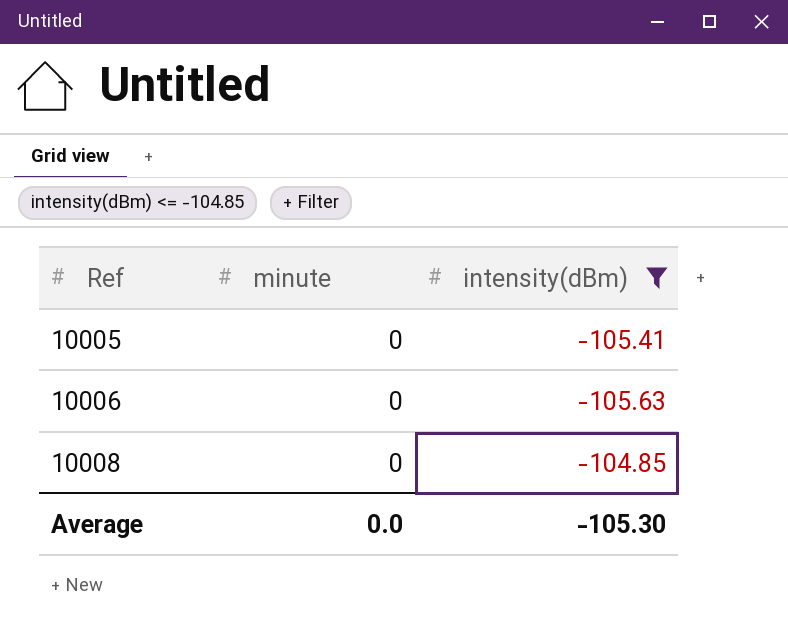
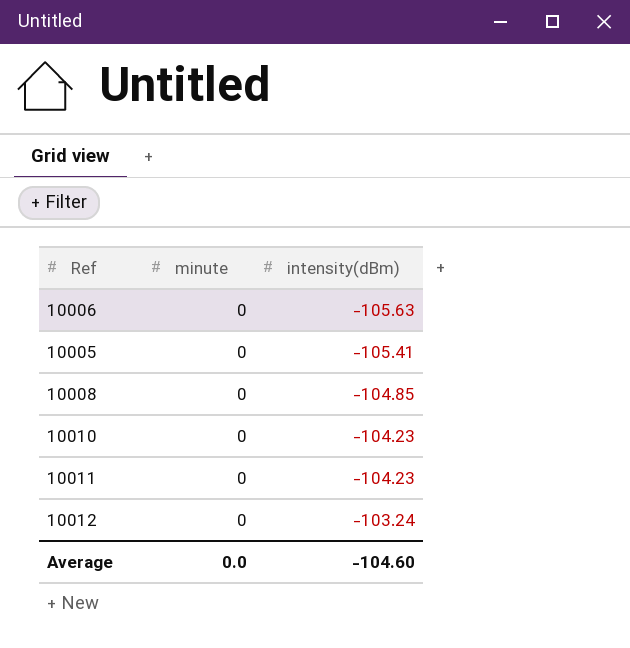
filter: intensity(dBm) <= -104.85 -> none
row order: Ref ascending -> intensity(dBm) ascending
Average | intensity(dBm): -105.30 -> -104.60

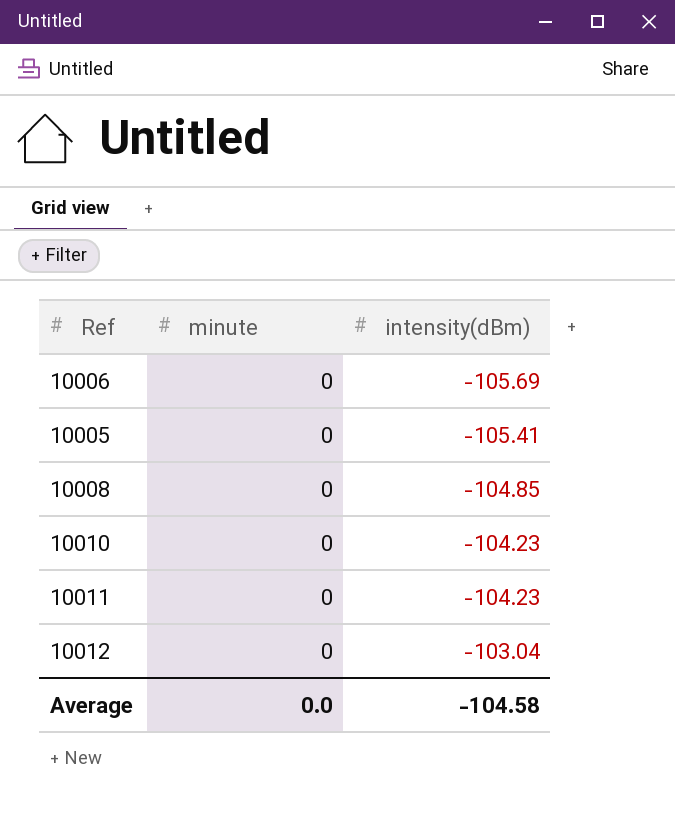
10006 | intensity(dBm): -105.63 -> -105.69
10012 | intensity(dBm): -103.24 -> -103.04
Average | intensity(dBm): -104.60 -> -104.58

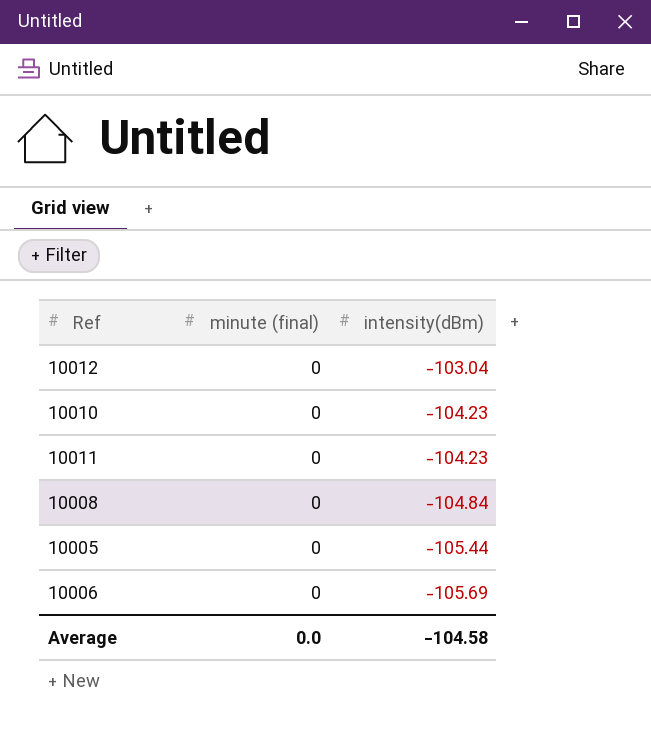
row order: intensity(dBm) ascending -> intensity(dBm) descending
column name: minute -> minute (final)
10008 | intensity(dBm): -104.85 -> -104.84
10005 | intensity(dBm): -105.41 -> -105.44

